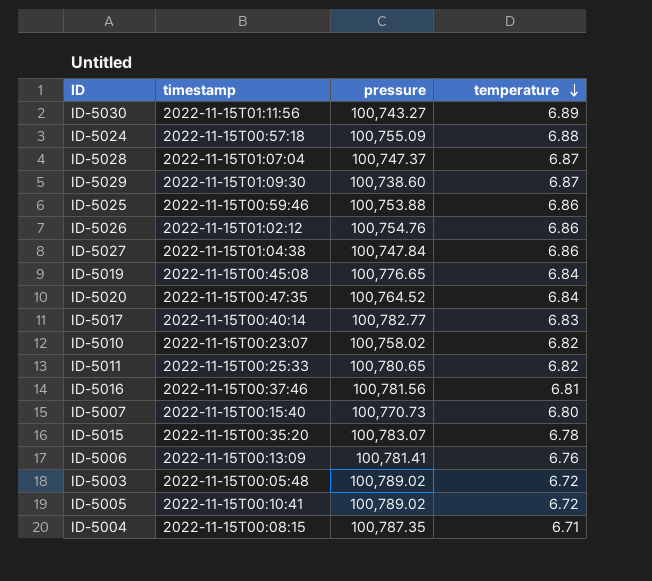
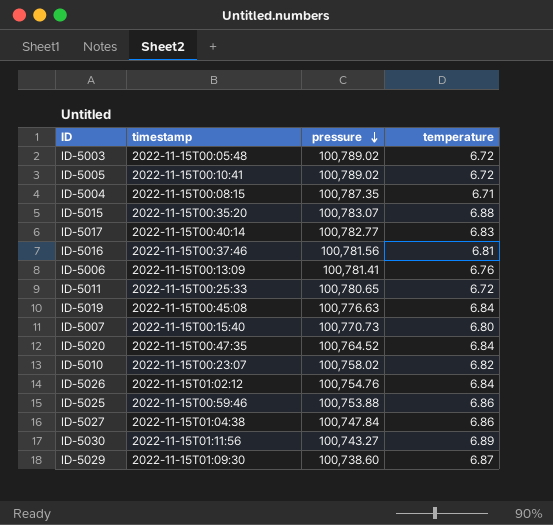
row order: temperature descending -> pressure descending
row ID-5024: 2022-11-15T00:57:18 | 100,755.09 | 6.88 -> none
row ID-5028: 2022-11-15T01:07:04 | 100,747.37 | 6.87 -> none
ID-5015 | temperature: 6.78 -> 6.88
ID-5011 | temperature: 6.82 -> 6.72
ID-5019 | pressure: 100,776.65 -> 100,776.63
ID-5026 | temperature: 6.86 -> 6.84

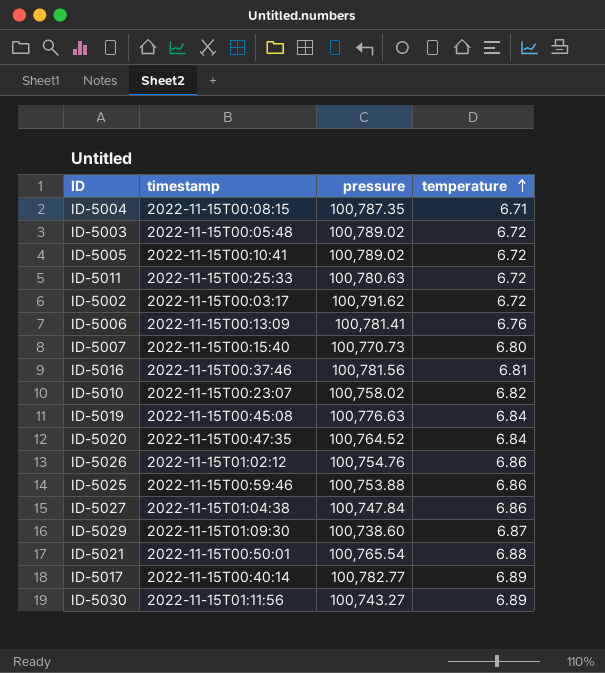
row order: pressure descending -> temperature ascending
row ID-5015: 2022-11-15T00:35:20 | 100,783.07 | 6.88 -> none
ID-5011 | pressure: 100,780.65 -> 100,780.63
row ID-5002: none -> 2022-11-15T00:03:17 | 100,791.62 | 6.72
ID-5026 | temperature: 6.84 -> 6.86
row ID-5021: none -> 2022-11-15T00:50:01 | 100,765.54 | 6.88
ID-5017 | temperature: 6.83 -> 6.89

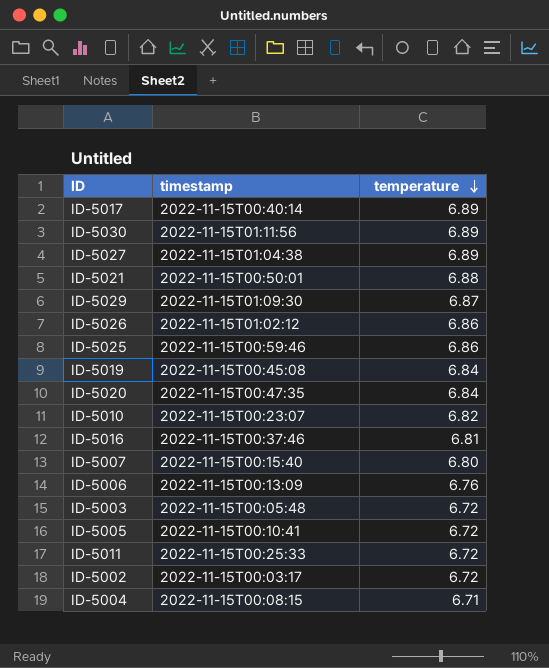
row order: temperature ascending -> temperature descending
column pressure | position: 3 -> none
ID-5027 | temperature: 6.86 -> 6.89

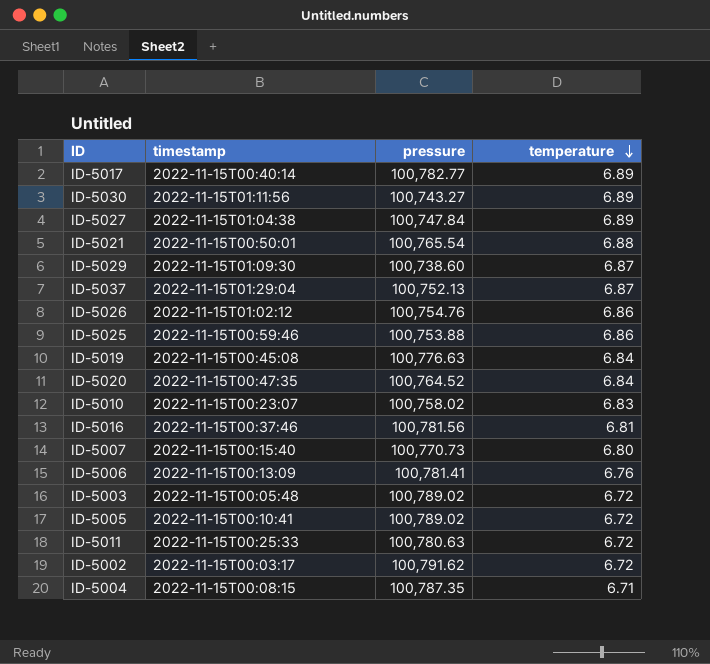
column pressure | position: none -> 3
row ID-5037: none -> 2022-11-15T01:29:04 | 100,752.13 | 6.87
ID-5010 | temperature: 6.82 -> 6.83

